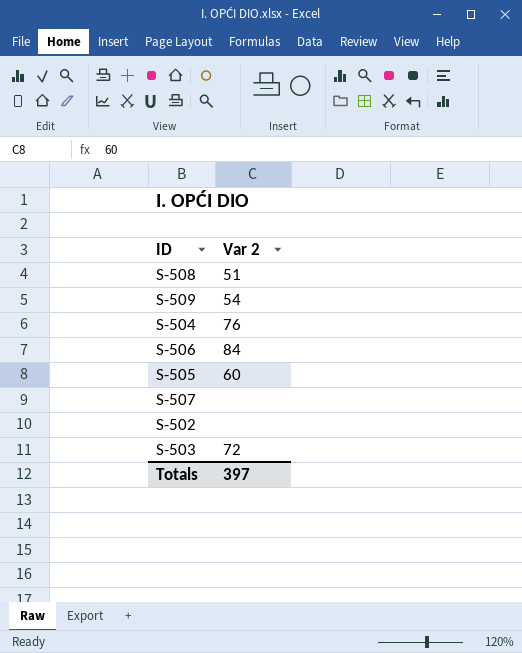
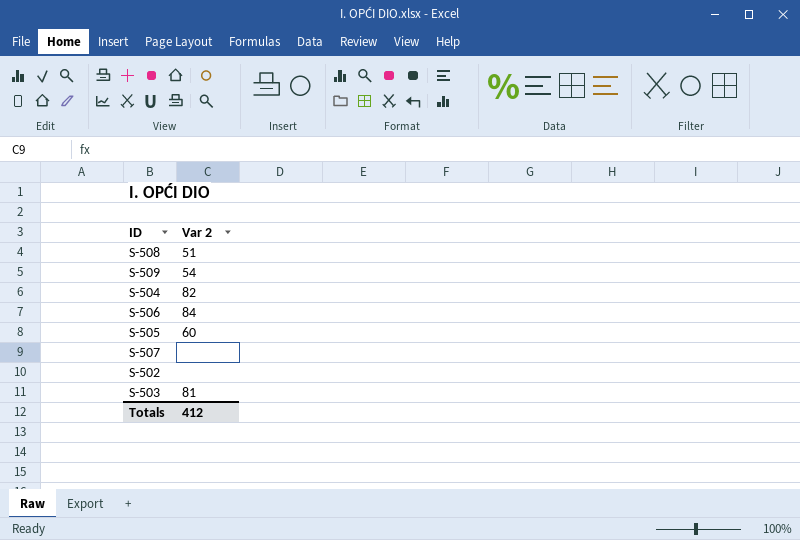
S-504 | Var 2: 76 -> 82
S-503 | Var 2: 72 -> 81
Totals | Var 2: 397 -> 412

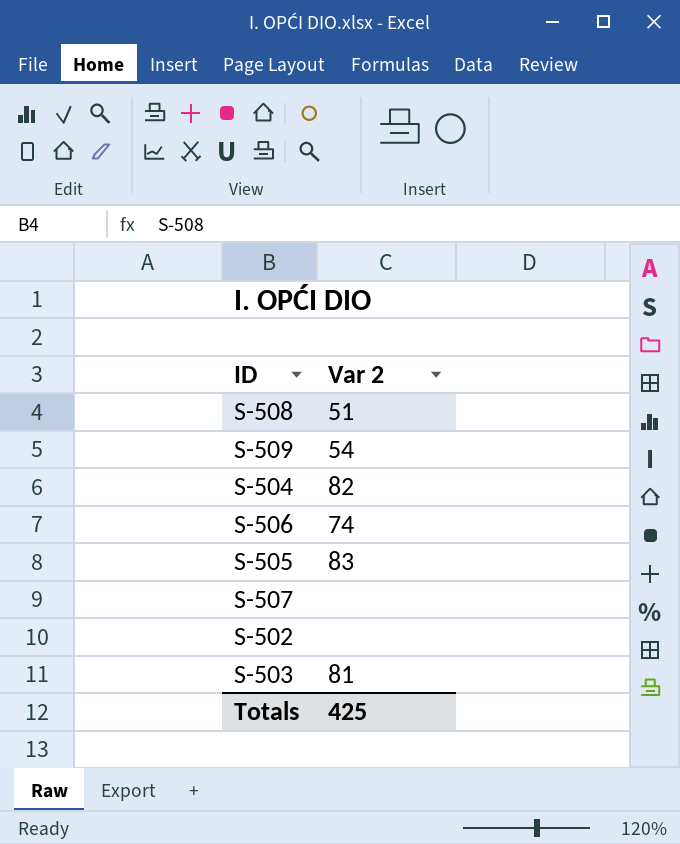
S-506 | Var 2: 84 -> 74
S-505 | Var 2: 60 -> 83
Totals | Var 2: 412 -> 425

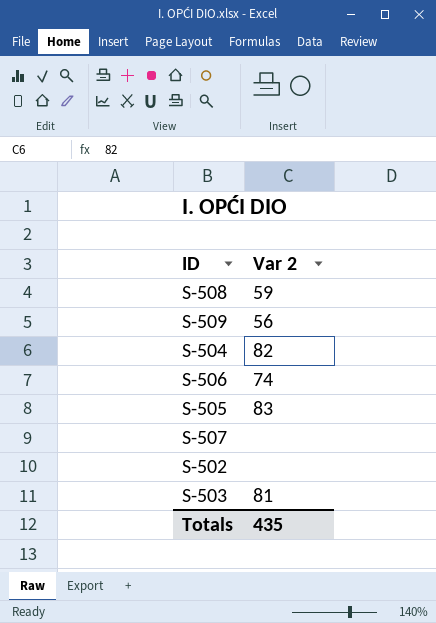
S-508 | Var 2: 51 -> 59
S-509 | Var 2: 54 -> 56
Totals | Var 2: 425 -> 435

